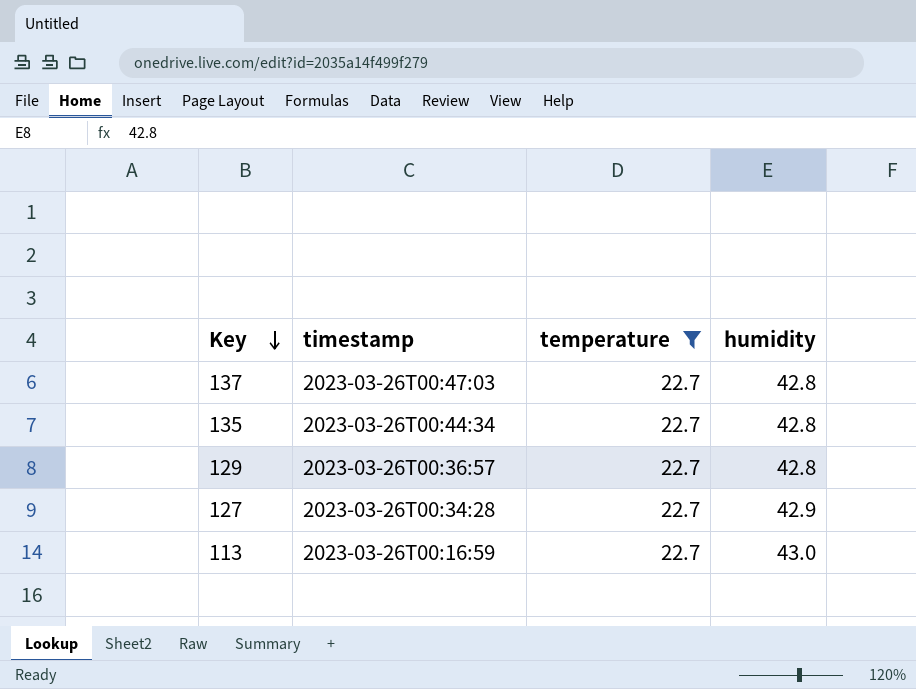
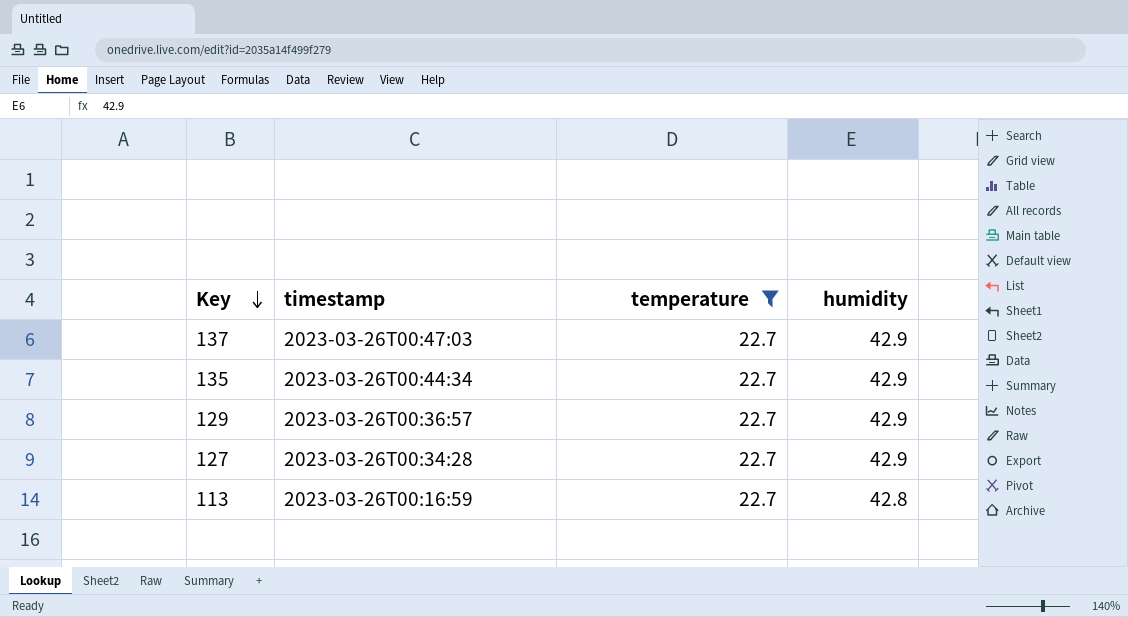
137 | humidity: 42.8 -> 42.9
135 | humidity: 42.8 -> 42.9
129 | humidity: 42.8 -> 42.9
113 | humidity: 43.0 -> 42.8

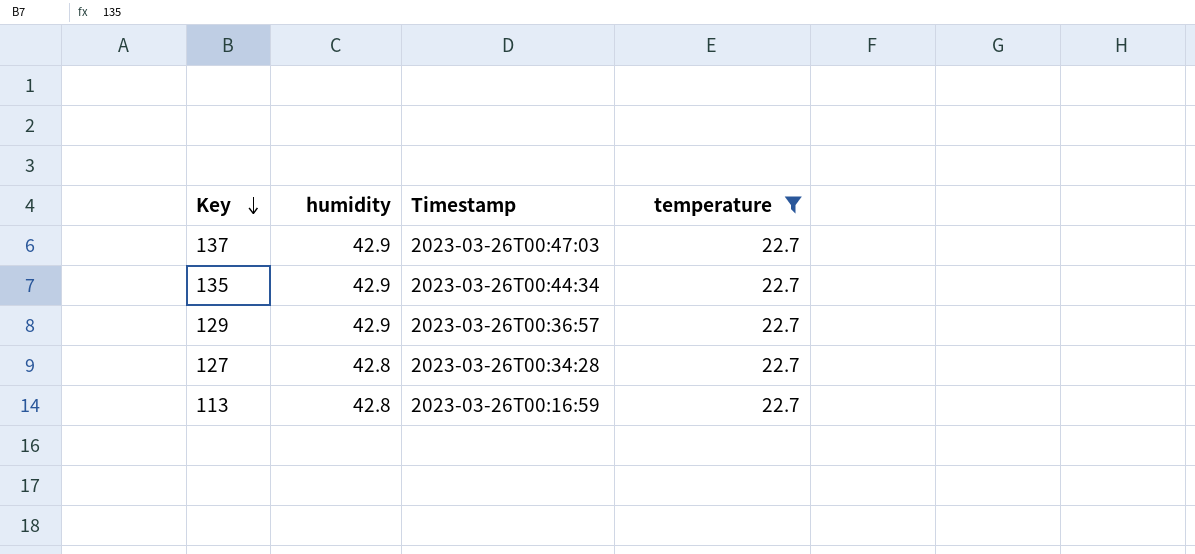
column humidity | position: 4 -> 2
column name: timestamp -> Timestamp
127 | humidity: 42.9 -> 42.8

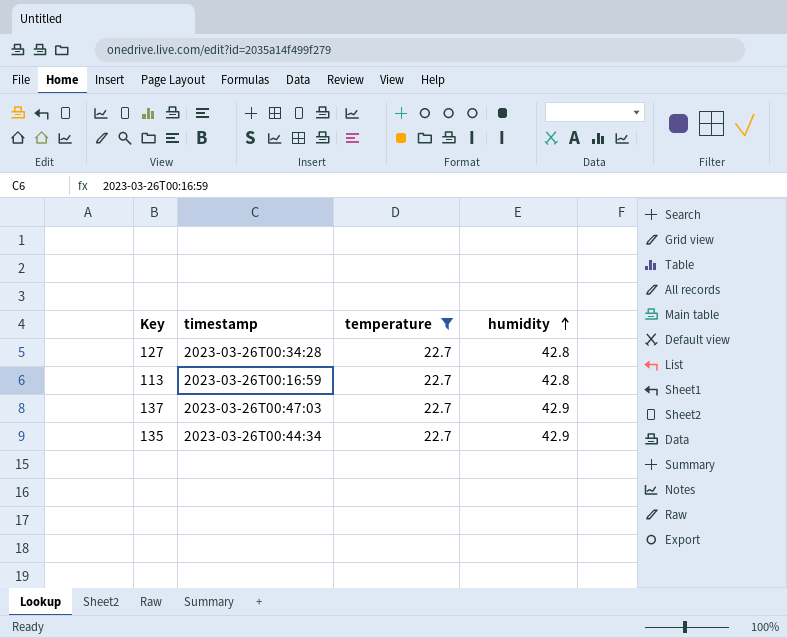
row order: Key descending -> humidity ascending
column name: Timestamp -> timestamp
column humidity | position: 2 -> 4
row 129: 42.9 | 2023-03-26T00:36:57 | 22.7 -> none

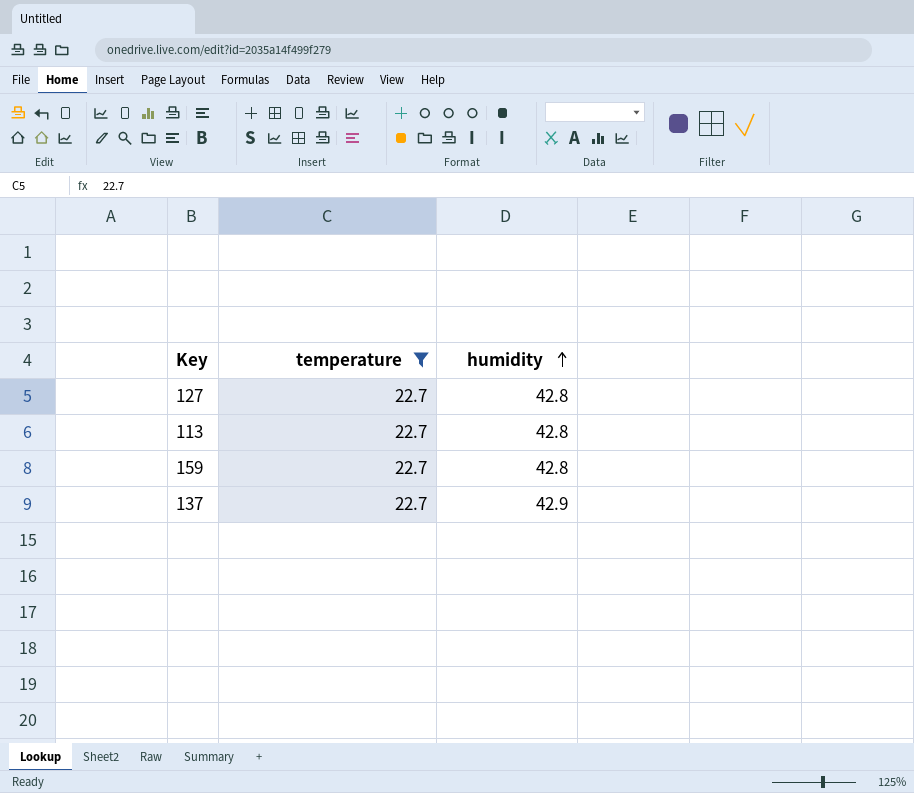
column timestamp | position: 2 -> none
row 135: 2023-03-26T00:44:34 | 22.7 | 42.9 -> none
row 159: none -> 22.7 | 42.8

